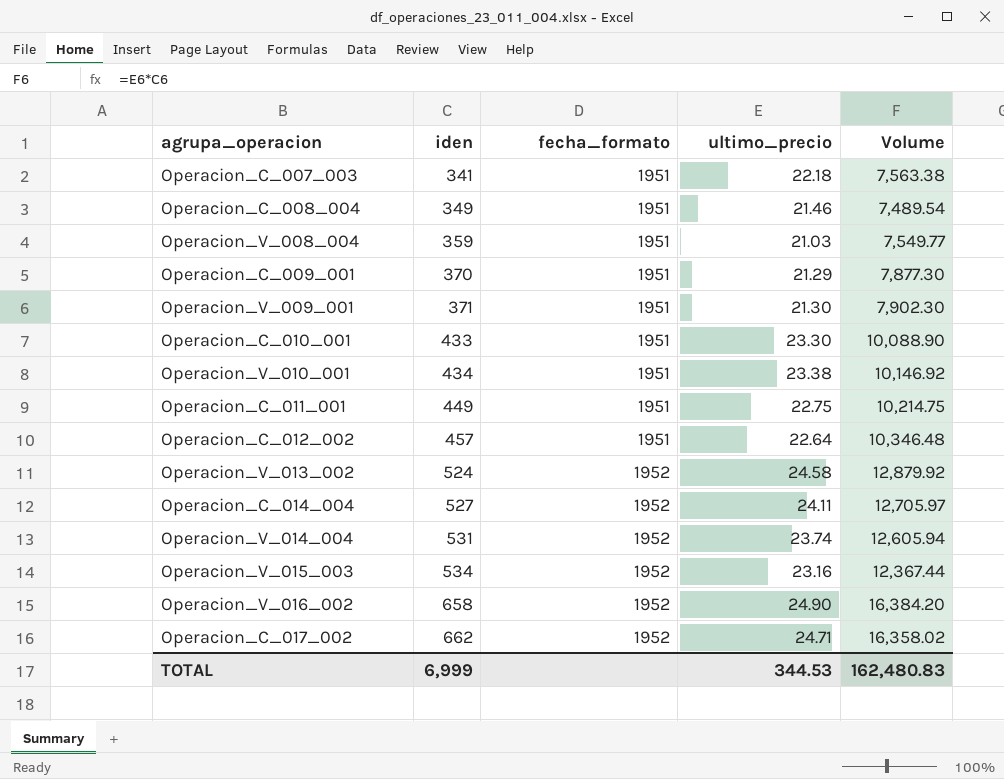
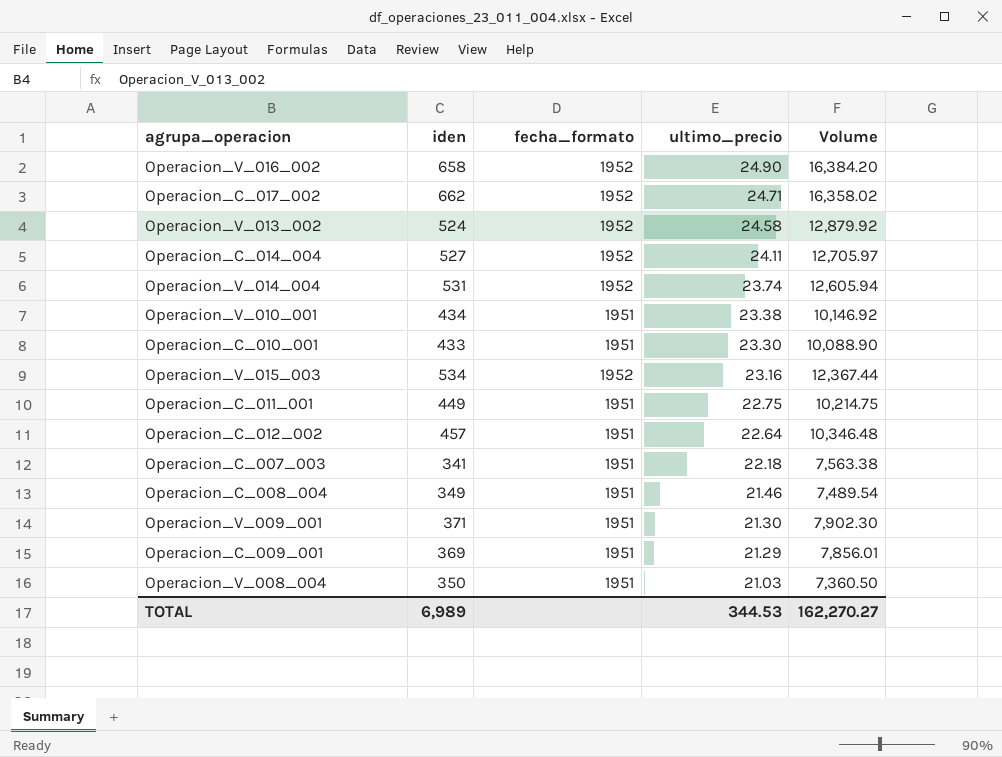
row order: iden ascending -> ultimo_precio descending
Operacion_C_009_001 | iden: 370 -> 369
Operacion_C_009_001 | Volume: 7,877.30 -> 7,856.01
Operacion_V_008_004 | iden: 359 -> 350
Operacion_V_008_004 | Volume: 7,549.77 -> 7,360.50
TOTAL | iden: 6,999 -> 6,989
TOTAL | Volume: 162,480.83 -> 162,270.27

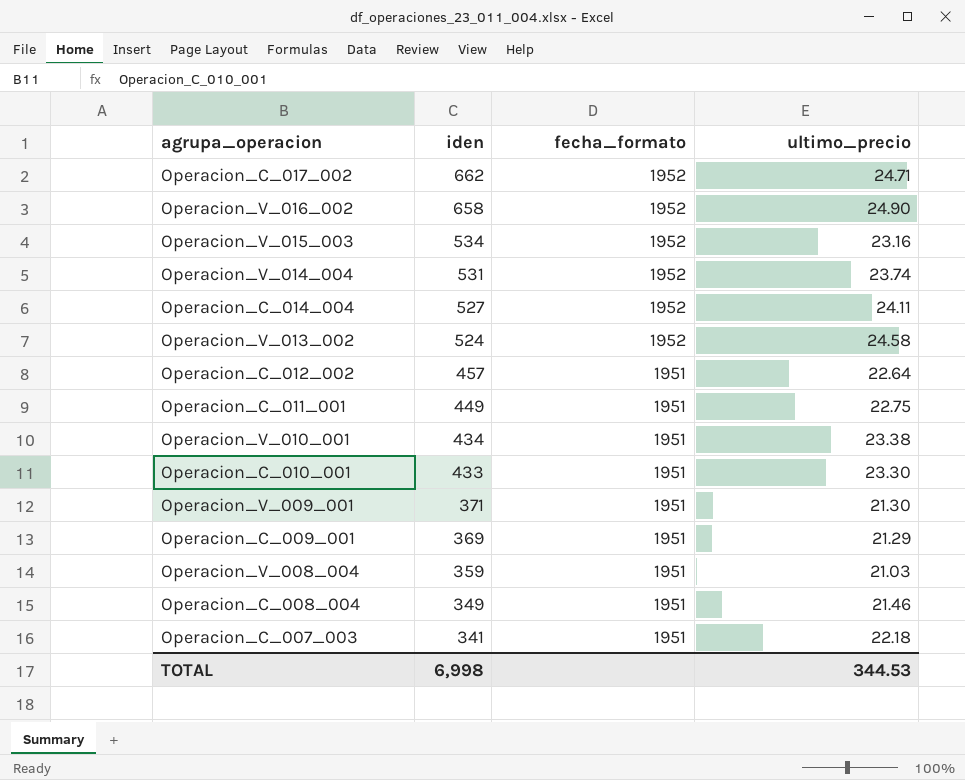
row order: ultimo_precio descending -> iden descending
column Volume | formula: [iden] * [ultimo_precio] -> none
Operacion_V_008_004 | iden: 350 -> 359
TOTAL | iden: 6,989 -> 6,998

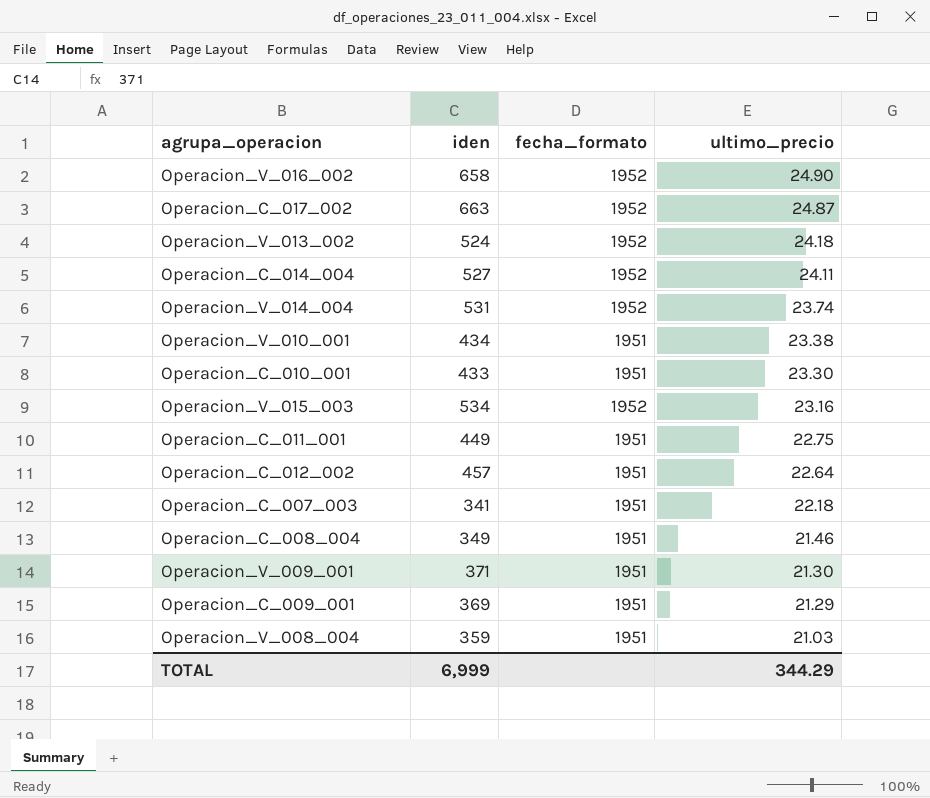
row order: iden descending -> ultimo_precio descending
Operacion_C_017_002 | iden: 662 -> 663
Operacion_C_017_002 | ultimo_precio: 24.71 -> 24.87
Operacion_V_013_002 | ultimo_precio: 24.58 -> 24.18
TOTAL | iden: 6,998 -> 6,999
TOTAL | ultimo_precio: 344.53 -> 344.29

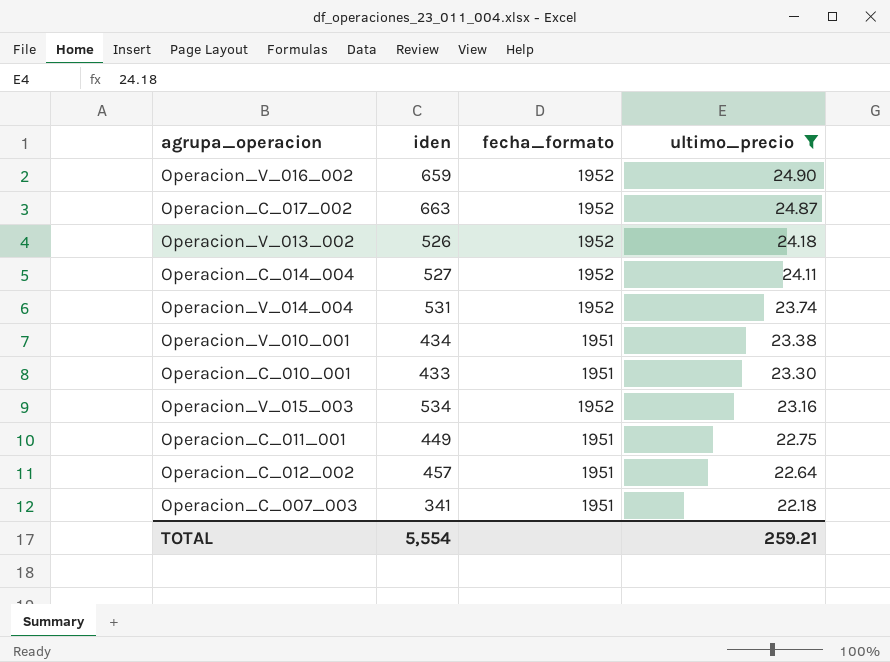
filter: none -> ultimo_precio >= 22.18
Operacion_V_016_002 | iden: 658 -> 659
Operacion_V_013_002 | iden: 524 -> 526
TOTAL | iden: 6,999 -> 5,554
TOTAL | ultimo_precio: 344.29 -> 259.21

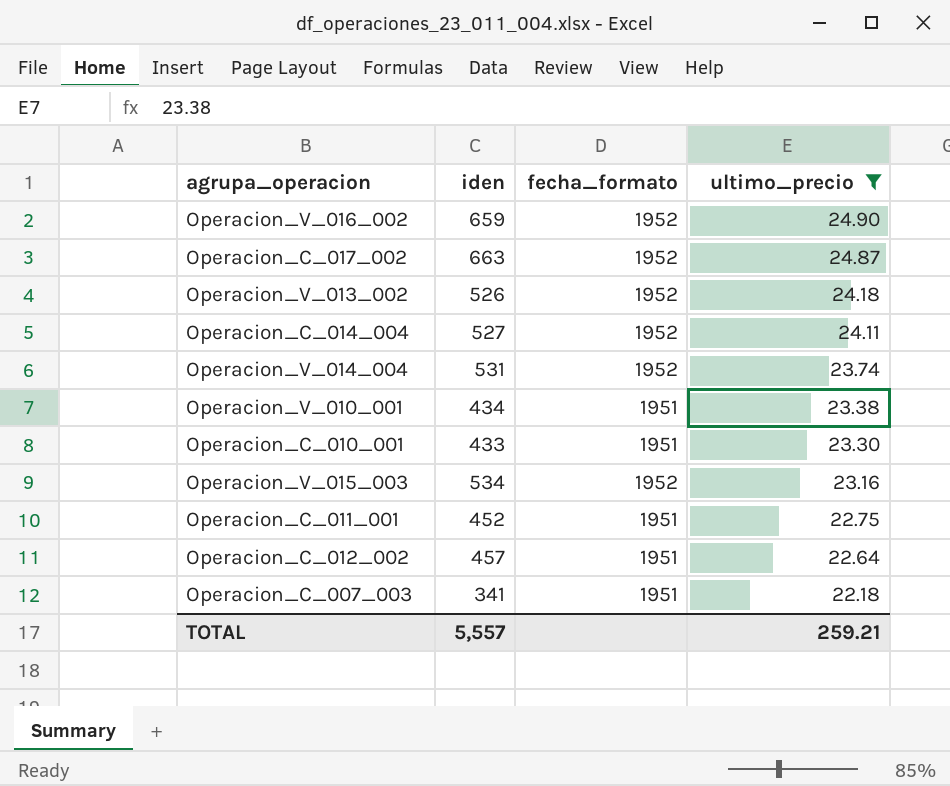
Operacion_C_011_001 | iden: 449 -> 452
TOTAL | iden: 5,554 -> 5,557

